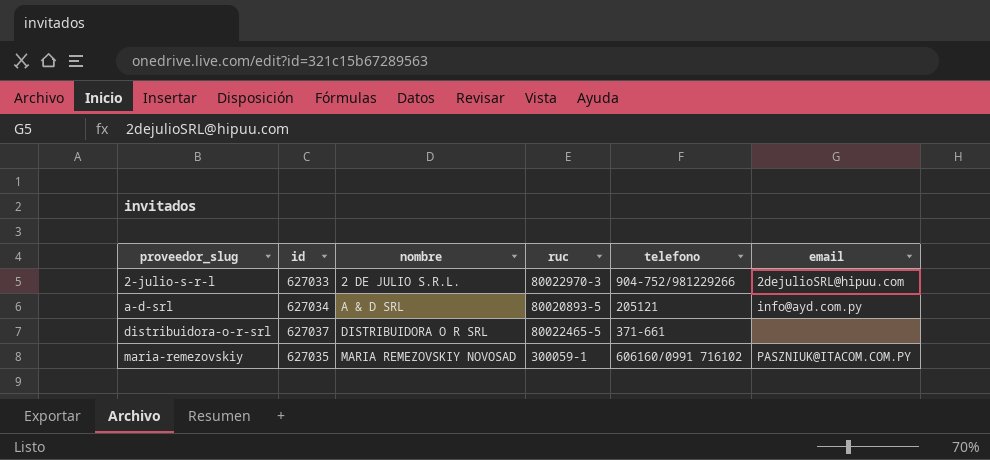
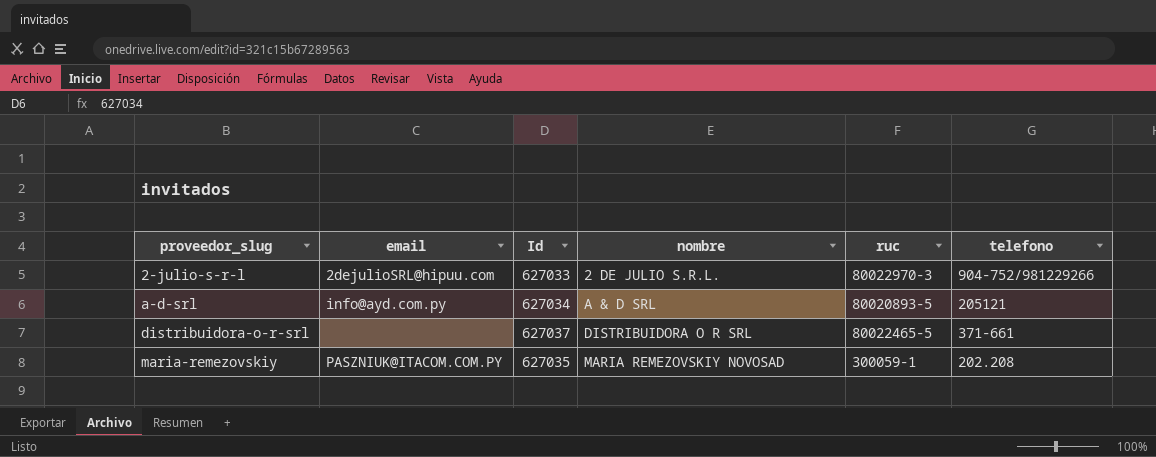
column email | position: 6 -> 2
column name: id -> Id
maria-remezovskiy | telefono: 606160/0991 716102 -> 202.208

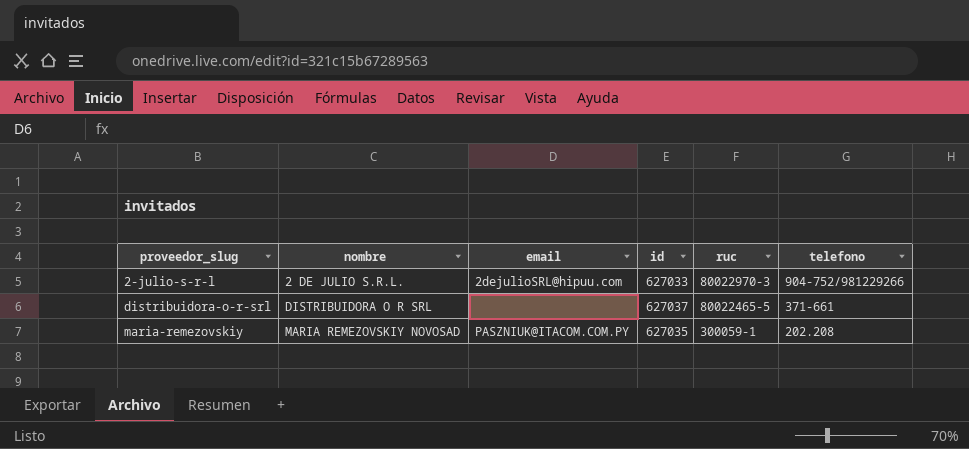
column nombre | position: 4 -> 2
column name: Id -> id
row a-d-srl: info@ayd.com.py | 627034 | A & D SRL | 80020893-5 | 205121 -> none

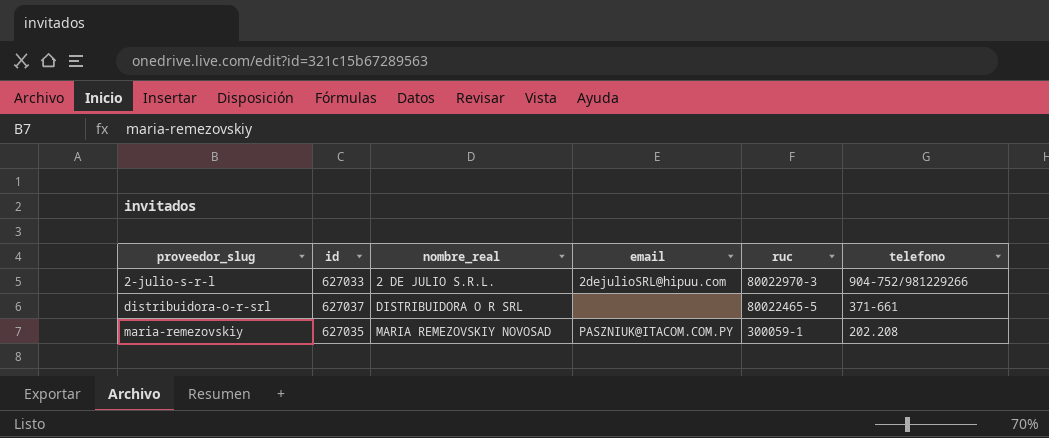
column id | position: 4 -> 2
column name: nombre -> nombre_real

